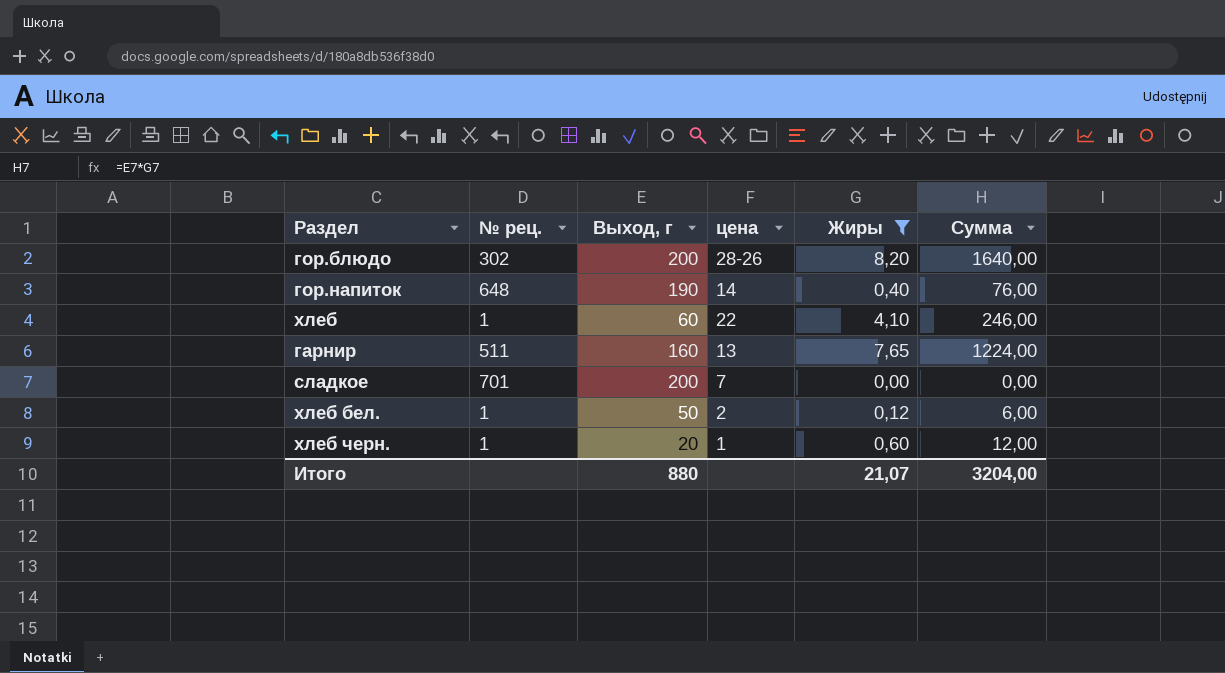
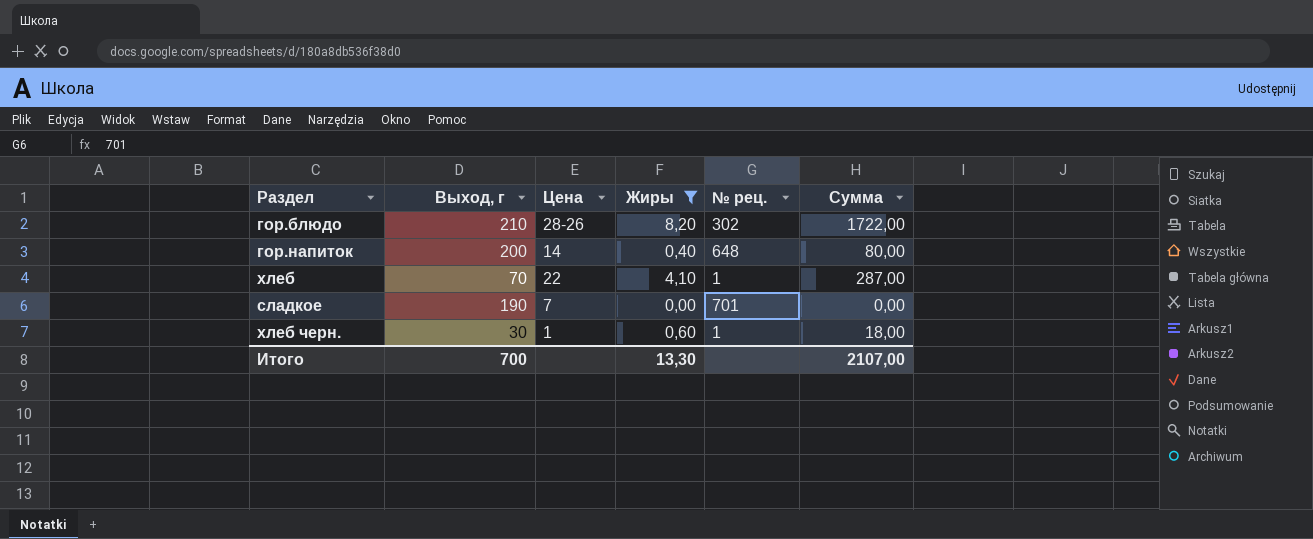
column name: цена -> Цена
column № рец. | position: 2 -> 5
row гарнир: 511 | 160 | 13 | 7,65 | 1224,00 -> none
row хлеб бел.: 1 | 50 | 2 | 0,12 | 6,00 -> none
гор.блюдо | Выход, г: 200 -> 210
гор.блюдо | Сумма: 1640,00 -> 1722,00
гор.напиток | Выход, г: 190 -> 200
гор.напиток | Сумма: 76,00 -> 80,00
хлеб | Выход, г: 60 -> 70
хлеб | Сумма: 246,00 -> 287,00
сладкое | Выход, г: 200 -> 190
хлеб черн. | Выход, г: 20 -> 30
хлеб черн. | Сумма: 12,00 -> 18,00
Итого | Выход, г: 880 -> 700
Итого | Жиры: 21,07 -> 13,30
Итого | Сумма: 3204,00 -> 2107,00

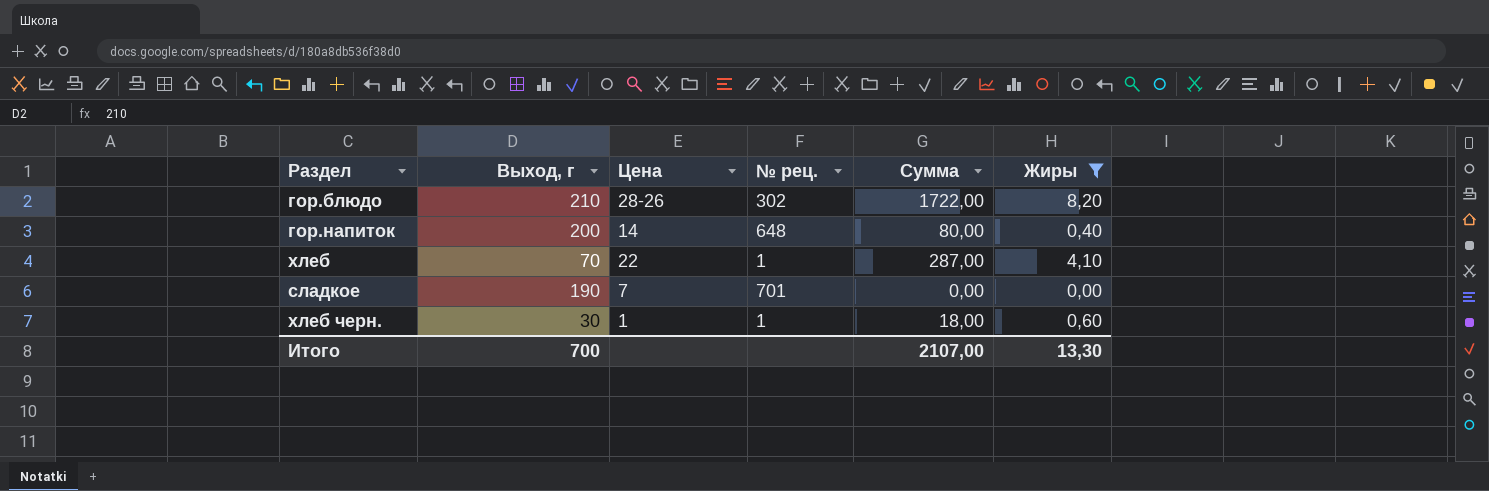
column Жиры | position: 4 -> 6

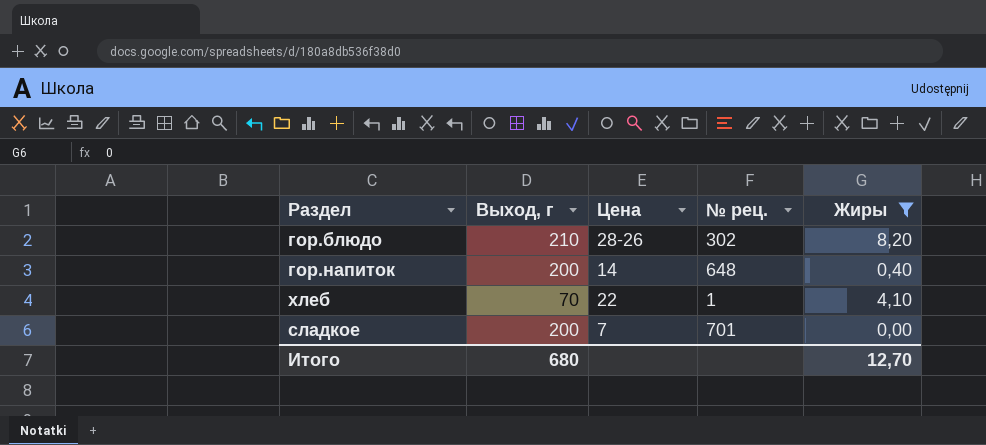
column Сумма | formula: [Выход, г] * [Жиры] -> none
row хлеб черн.: 30 | 1 | 1 | 18,00 | 0,60 -> none
сладкое | Выход, г: 190 -> 200
Итого | Выход, г: 700 -> 680
Итого | Жиры: 13,30 -> 12,70

